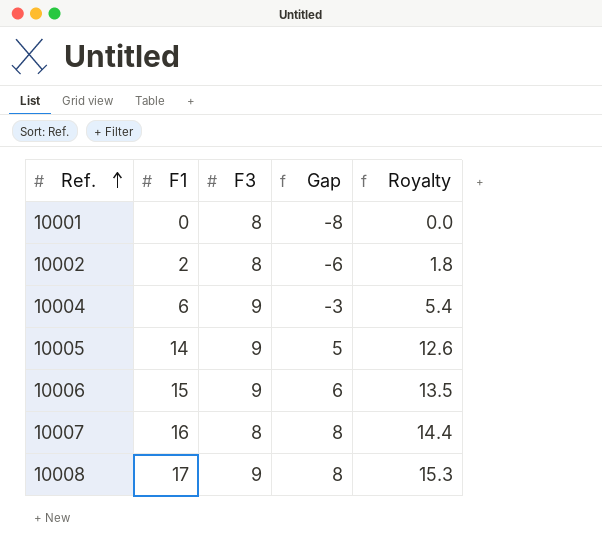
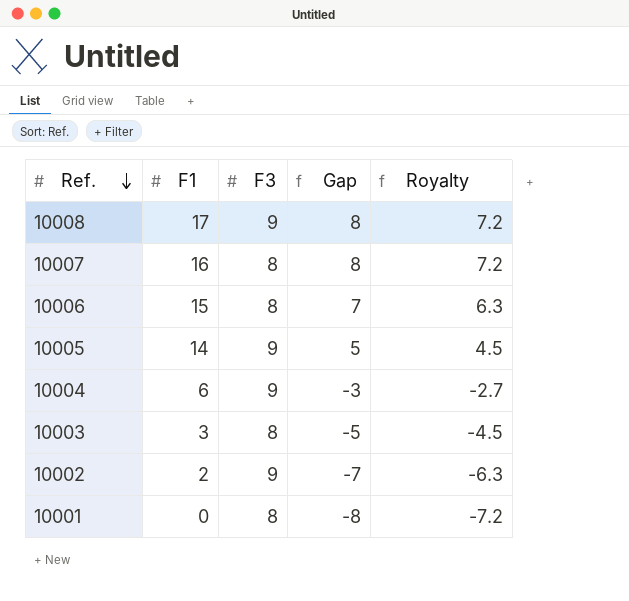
row order: Ref. ascending -> Ref. descending
column Royalty | formula: [F1] * 0.9 -> [Gap] * 0.9
10006 | F3: 9 -> 8
10006 | Gap: 6 -> 7
row 10003: none -> 3 | 8 | -5 | -4.5
10002 | F3: 8 -> 9
10002 | Gap: -6 -> -7

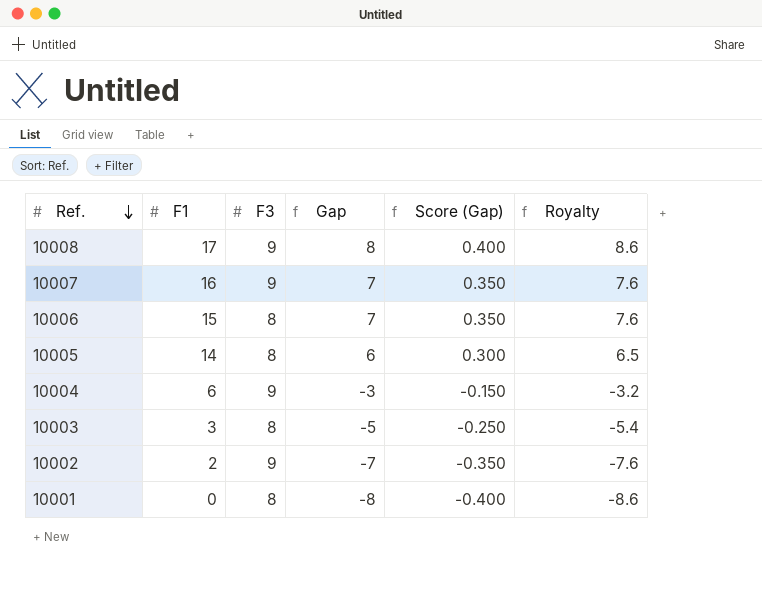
column Score (Gap) | formula: none -> [Gap] * 0.05
column Royalty | formula: [Gap] * 0.9 -> [Gap] * 1.08
10007 | F3: 8 -> 9
10007 | Gap: 8 -> 7
10005 | F3: 9 -> 8
10005 | Gap: 5 -> 6

